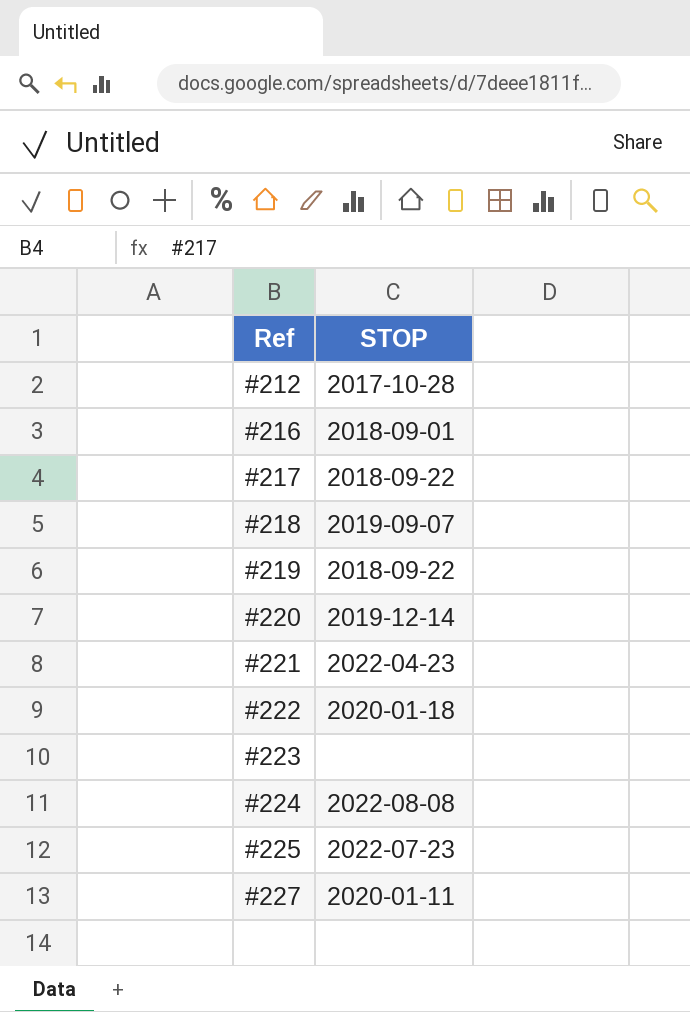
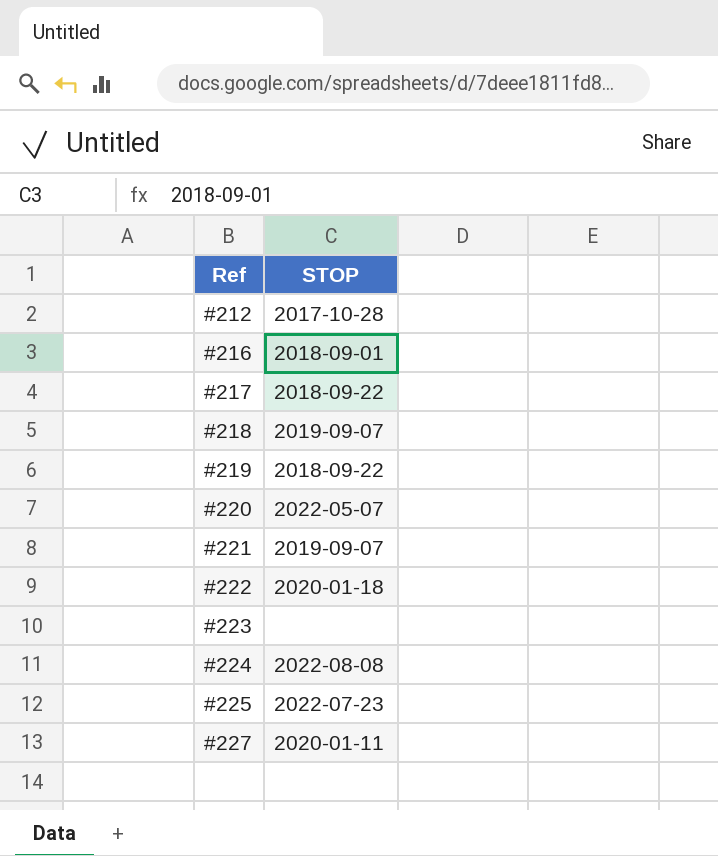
#220 | STOP: 2019-12-14 -> 2022-05-07
#221 | STOP: 2022-04-23 -> 2019-09-07

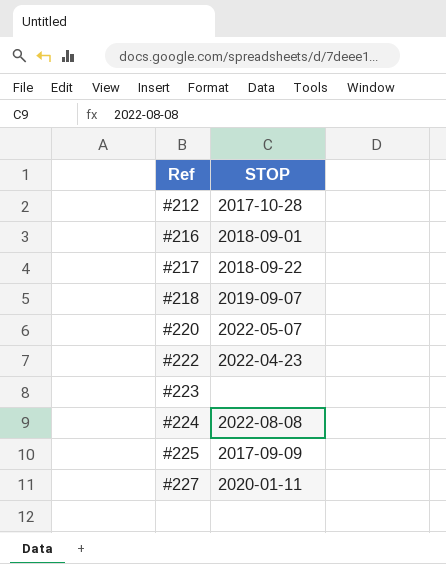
row #219: 2018-09-22 -> none
row #221: 2019-09-07 -> none
#222 | STOP: 2020-01-18 -> 2022-04-23
#225 | STOP: 2022-07-23 -> 2017-09-09

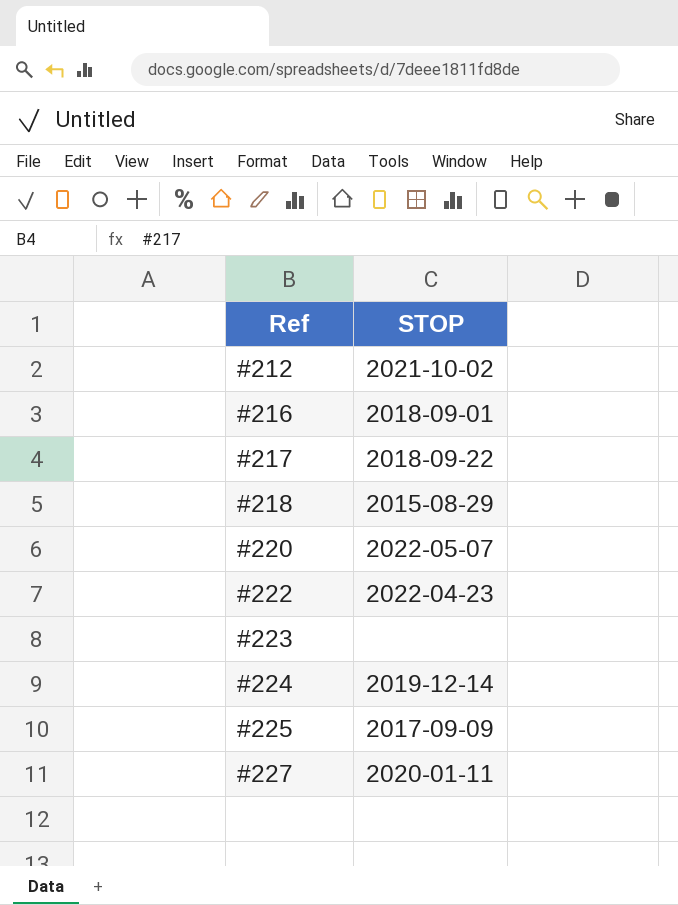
#212 | STOP: 2017-10-28 -> 2021-10-02
#218 | STOP: 2019-09-07 -> 2015-08-29
#224 | STOP: 2022-08-08 -> 2019-12-14

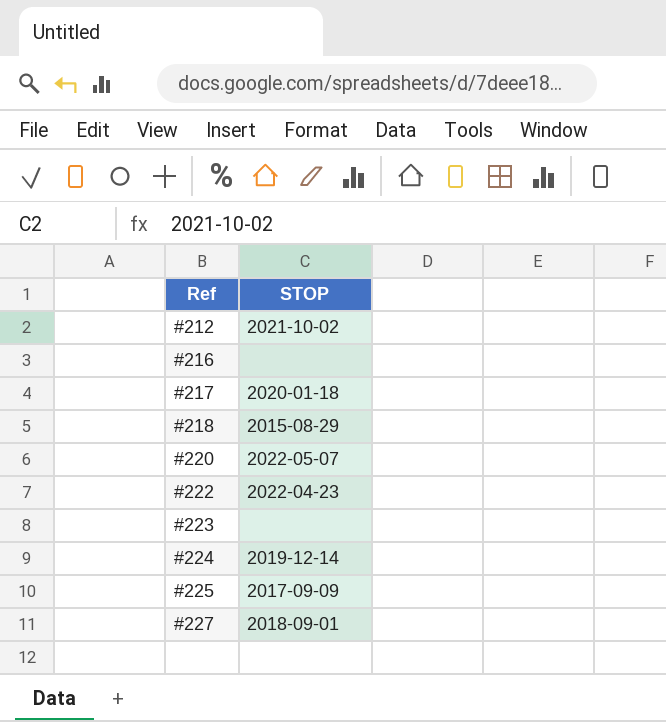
#216 | STOP: 2018-09-01 -> none
#217 | STOP: 2018-09-22 -> 2020-01-18
#227 | STOP: 2020-01-11 -> 2018-09-01

